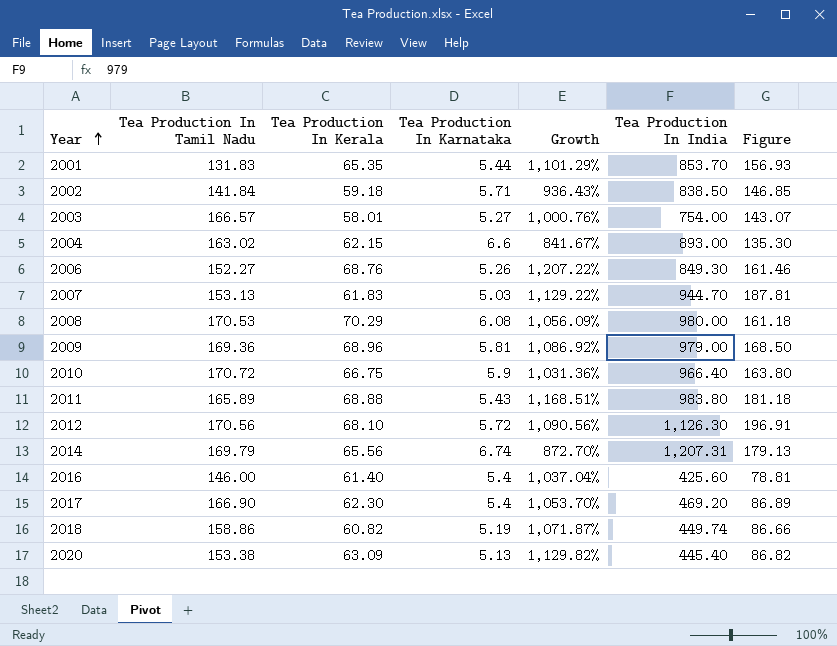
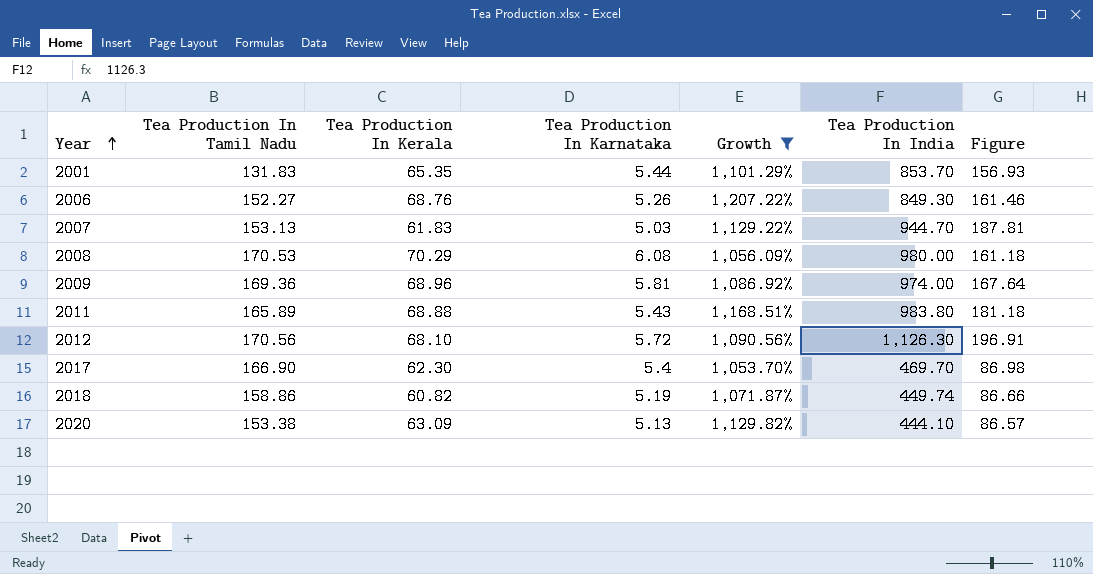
filter: none -> Growth >= 1,053.70%
2009 | Tea Production In India: 979.00 -> 974.00
2009 | Figure: 168.50 -> 167.64
2017 | Tea Production In India: 469.20 -> 469.70
2017 | Figure: 86.89 -> 86.98
2020 | Tea Production In India: 445.40 -> 444.10
2020 | Figure: 86.82 -> 86.57

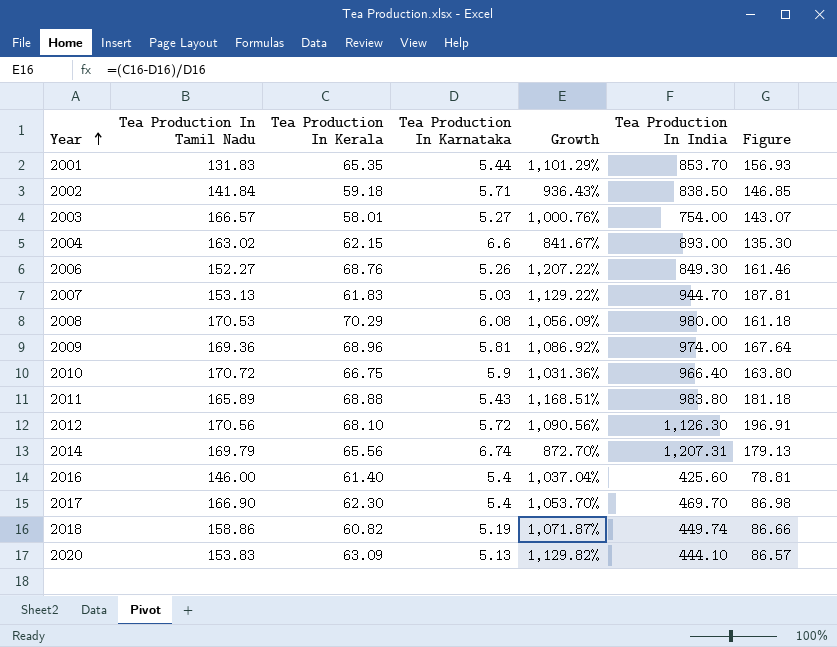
filter: Growth >= 1,053.70% -> none
2020 | Tea Production In Tamil Nadu: 153.38 -> 153.83

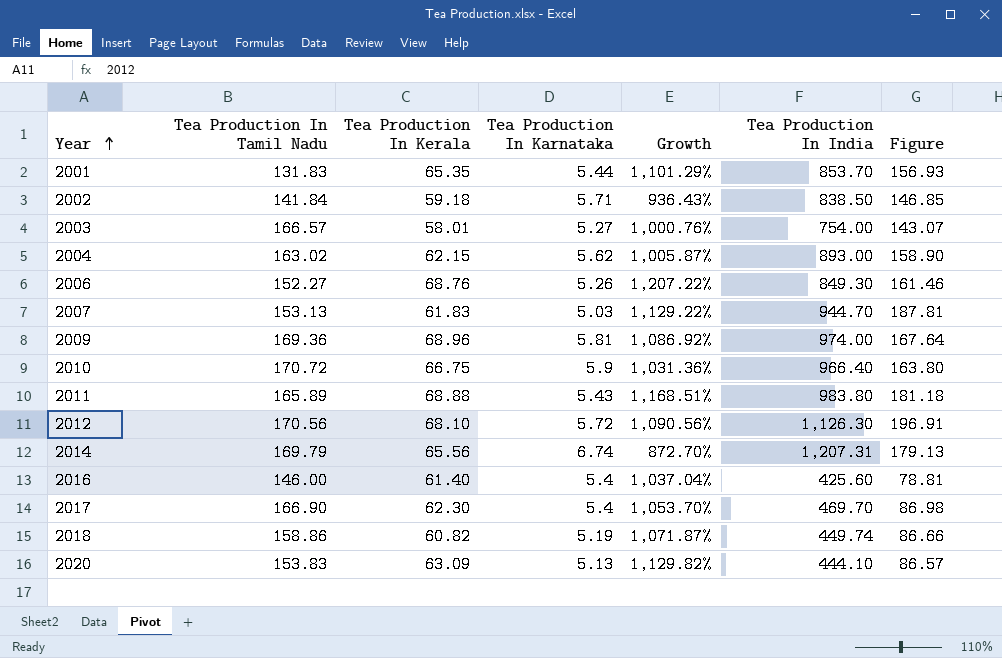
row 2008: 170.53 | 70.29 | 6.08 | 1,056.09% | 980.00 | 161.18 -> none
2004 | Tea Production In Karnataka: 6.6 -> 5.62
2004 | Growth: 841.67% -> 1,005.87%
2004 | Figure: 135.30 -> 158.90

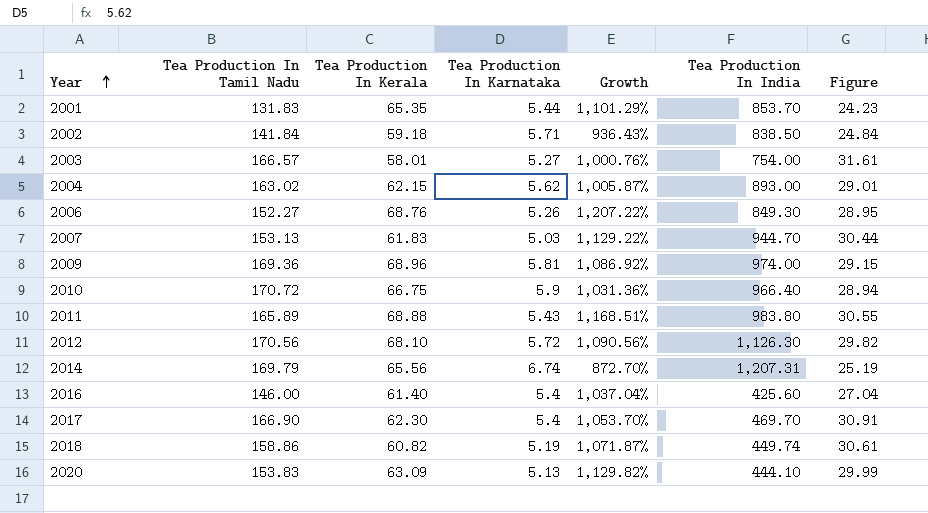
column Figure | formula: [Tea Production In India] / [Tea Production In Karnataka] -> [Tea Production In Tamil Nadu] / [Tea Production In Karnataka]

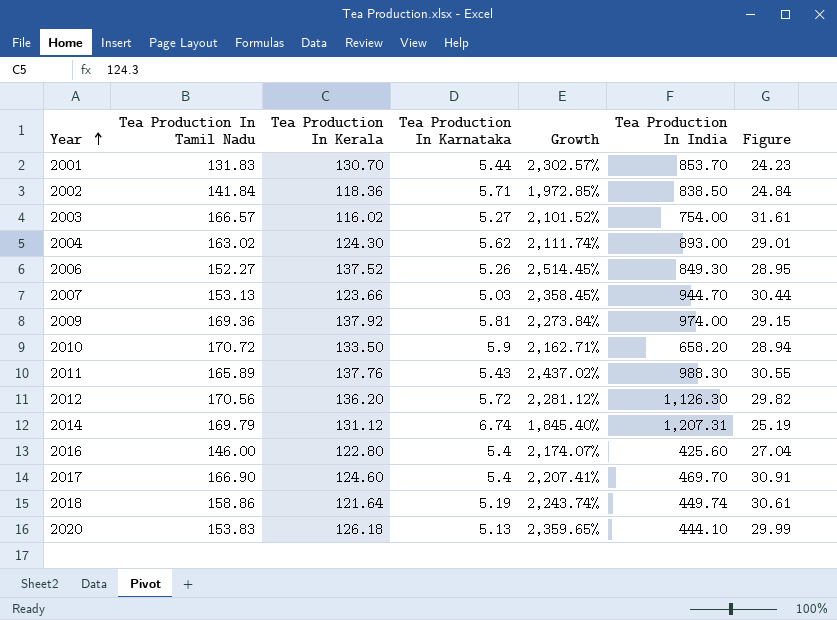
2001 | Tea Production In Kerala: 65.35 -> 130.70
2001 | Growth: 1,101.29% -> 2,302.57%
2002 | Tea Production In Kerala: 59.18 -> 118.36
2002 | Growth: 936.43% -> 1,972.85%
2003 | Tea Production In Kerala: 58.01 -> 116.02
2003 | Growth: 1,000.76% -> 2,101.52%
2004 | Tea Production In Kerala: 62.15 -> 124.30
2004 | Growth: 1,005.87% -> 2,111.74%
2006 | Tea Production In Kerala: 68.76 -> 137.52
2006 | Growth: 1,207.22% -> 2,514.45%
2007 | Tea Production In Kerala: 61.83 -> 123.66
2007 | Growth: 1,129.22% -> 2,358.45%
2009 | Tea Production In Kerala: 68.96 -> 137.92
2009 | Growth: 1,086.92% -> 2,273.84%
2010 | Tea Production In Kerala: 66.75 -> 133.50
2010 | Growth: 1,031.36% -> 2,162.71%
2010 | Tea Production In India: 966.40 -> 658.20
2011 | Tea Production In Kerala: 68.88 -> 137.76
2011 | Growth: 1,168.51% -> 2,437.02%
2011 | Tea Production In India: 983.80 -> 988.30
2012 | Tea Production In Kerala: 68.10 -> 136.20
2012 | Growth: 1,090.56% -> 2,281.12%
2014 | Tea Production In Kerala: 65.56 -> 131.12
2014 | Growth: 872.70% -> 1,845.40%
2016 | Tea Production In Kerala: 61.40 -> 122.80
2016 | Growth: 1,037.04% -> 2,174.07%
2017 | Tea Production In Kerala: 62.30 -> 124.60
2017 | Growth: 1,053.70% -> 2,207.41%
2018 | Tea Production In Kerala: 60.82 -> 121.64
2018 | Growth: 1,071.87% -> 2,243.74%
2020 | Tea Production In Kerala: 63.09 -> 126.18
2020 | Growth: 1,129.82% -> 2,359.65%

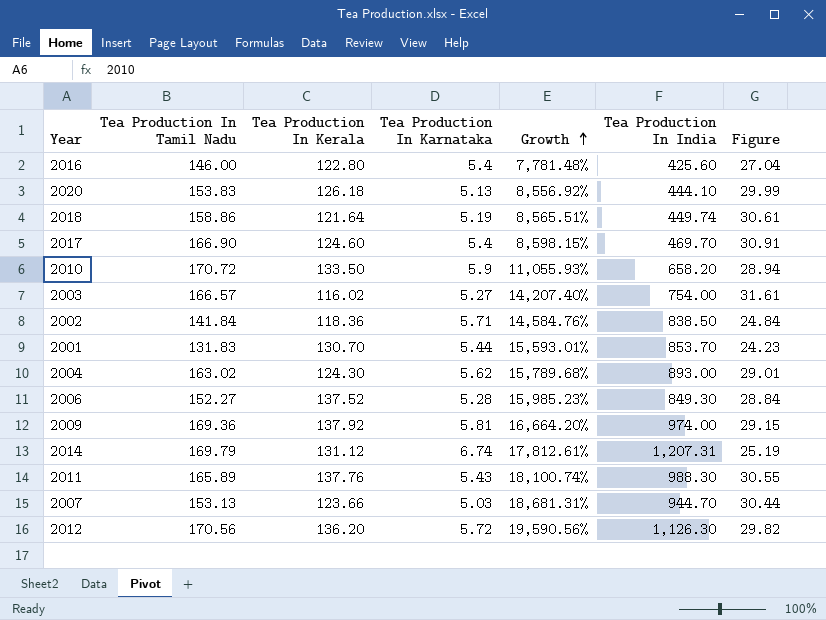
row order: Year ascending -> Growth ascending
column Growth | formula: ([Tea Production In Kerala] - [Tea Production In Karnataka]) / [Tea Production In Karnataka] -> ([Tea Production In India] - [Tea Production In Karnataka]) / [Tea Production In Karnataka]
2006 | Tea Production In Karnataka: 5.26 -> 5.28
2006 | Figure: 28.95 -> 28.84

